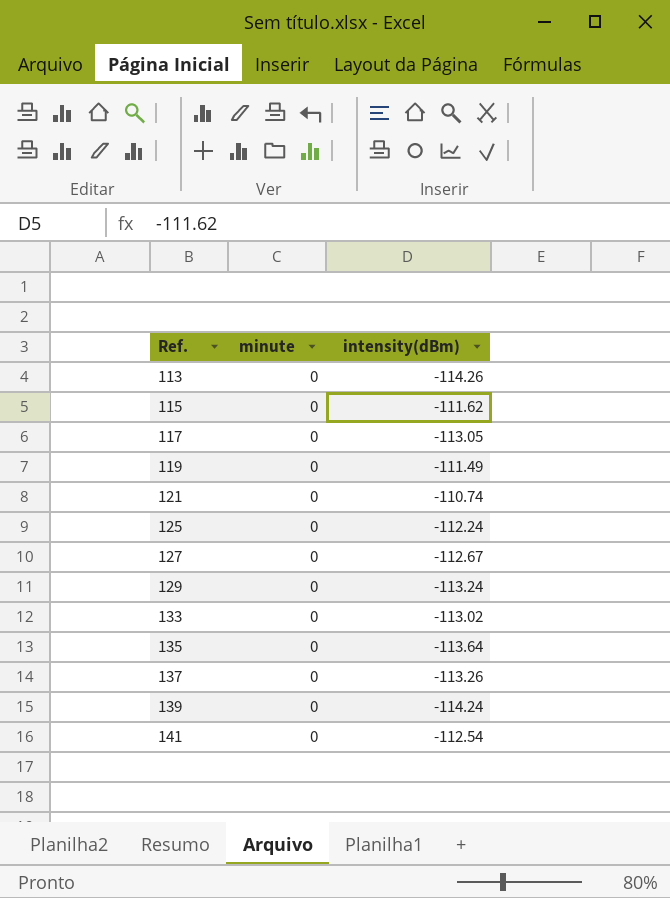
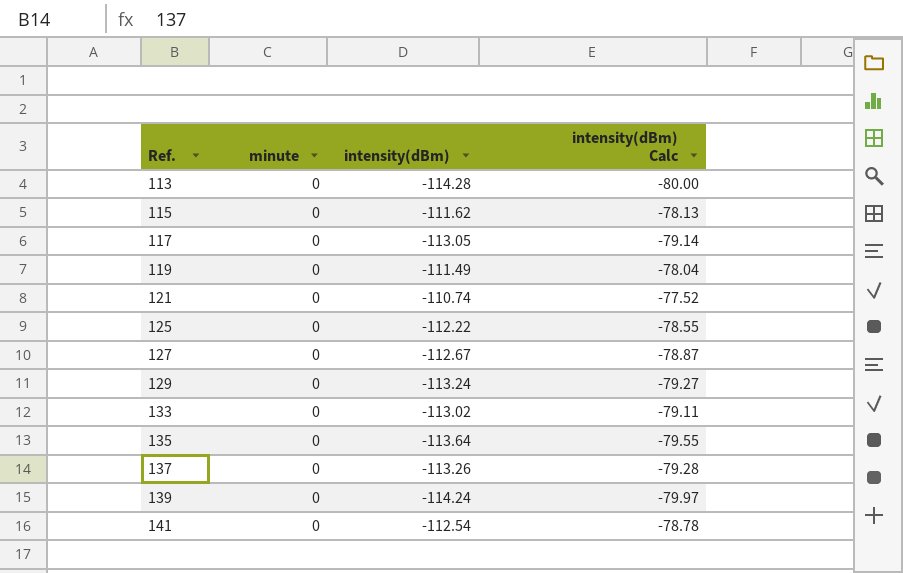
column intensity(dBm) Calc | formula: none -> [intensity(dBm)] * 0.7
113 | intensity(dBm): -114.26 -> -114.28
125 | intensity(dBm): -112.24 -> -112.22

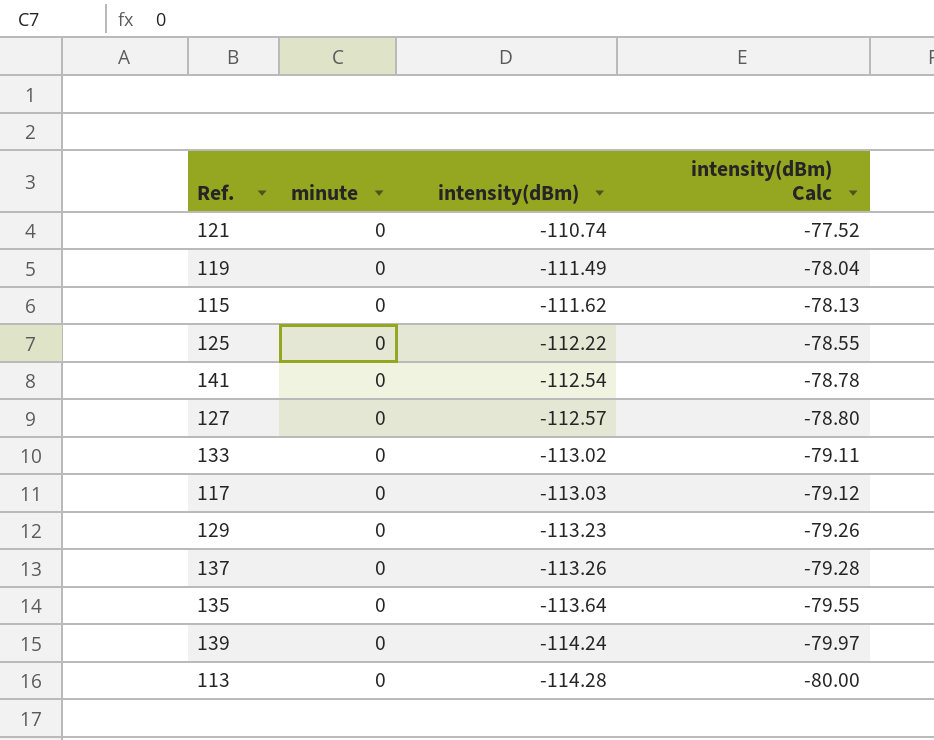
row order: Ref. ascending -> intensity(dBm) descending
127 | intensity(dBm): -112.67 -> -112.57
127 | intensity(dBm) Calc: -78.87 -> -78.80
117 | intensity(dBm): -113.05 -> -113.03
117 | intensity(dBm) Calc: -79.14 -> -79.12
129 | intensity(dBm): -113.24 -> -113.23
129 | intensity(dBm) Calc: -79.27 -> -79.26

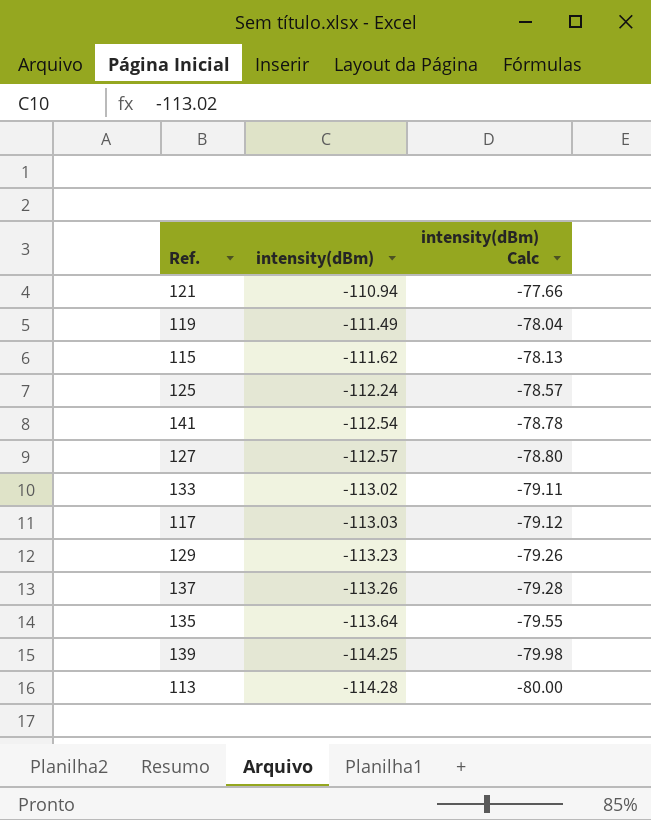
column minute | position: 2 -> none
121 | intensity(dBm): -110.74 -> -110.94
121 | intensity(dBm) Calc: -77.52 -> -77.66
125 | intensity(dBm): -112.22 -> -112.24
125 | intensity(dBm) Calc: -78.55 -> -78.57
139 | intensity(dBm): -114.24 -> -114.25
139 | intensity(dBm) Calc: -79.97 -> -79.98

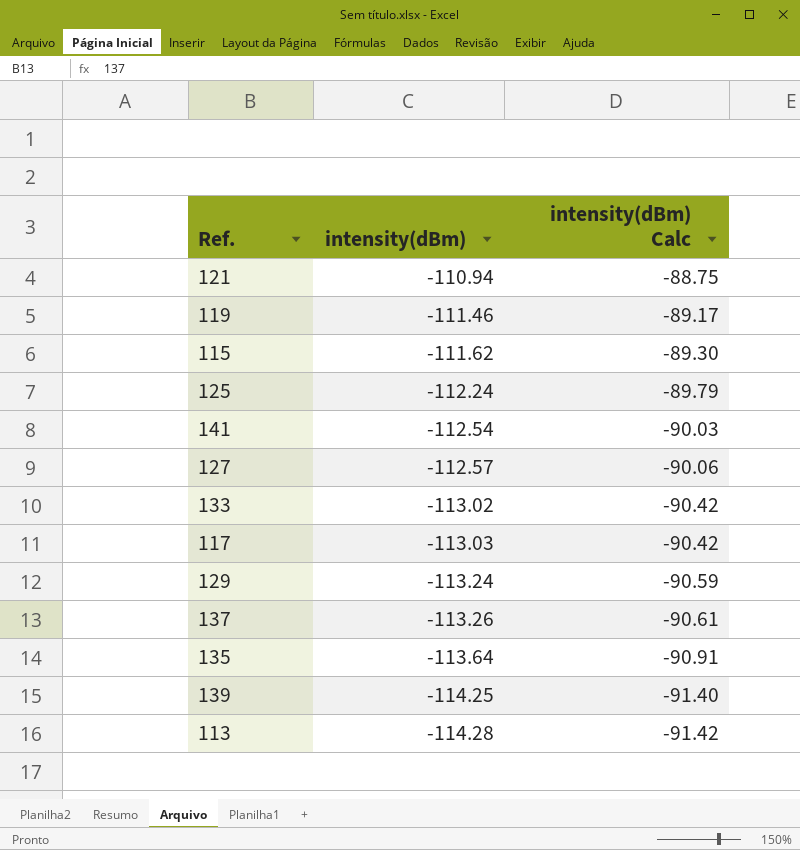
column intensity(dBm) Calc | formula: [intensity(dBm)] * 0.7 -> [intensity(dBm)] * 0.8
119 | intensity(dBm): -111.49 -> -111.46
129 | intensity(dBm): -113.23 -> -113.24

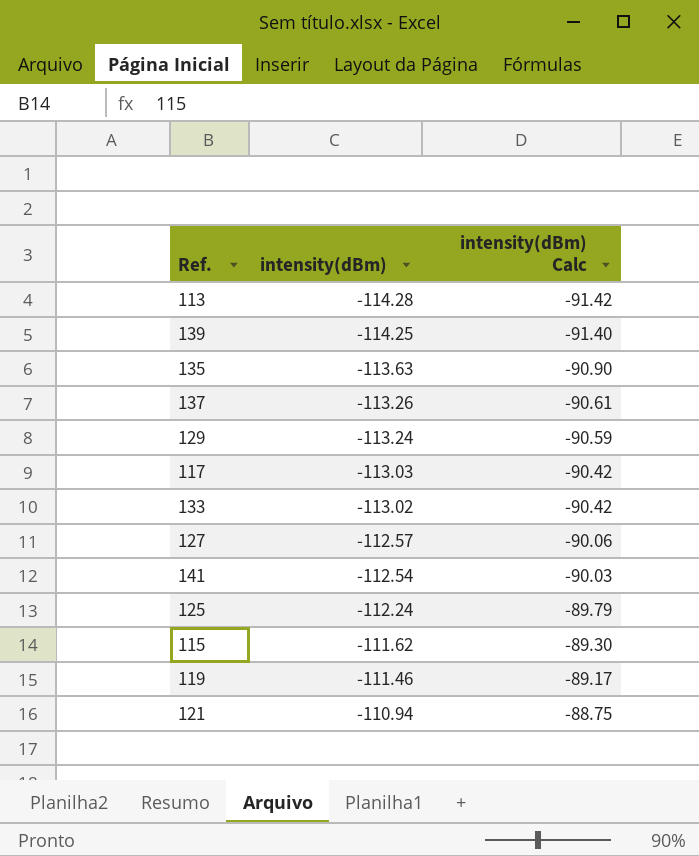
row order: intensity(dBm) descending -> intensity(dBm) ascending
135 | intensity(dBm): -113.64 -> -113.63
135 | intensity(dBm) Calc: -90.91 -> -90.90

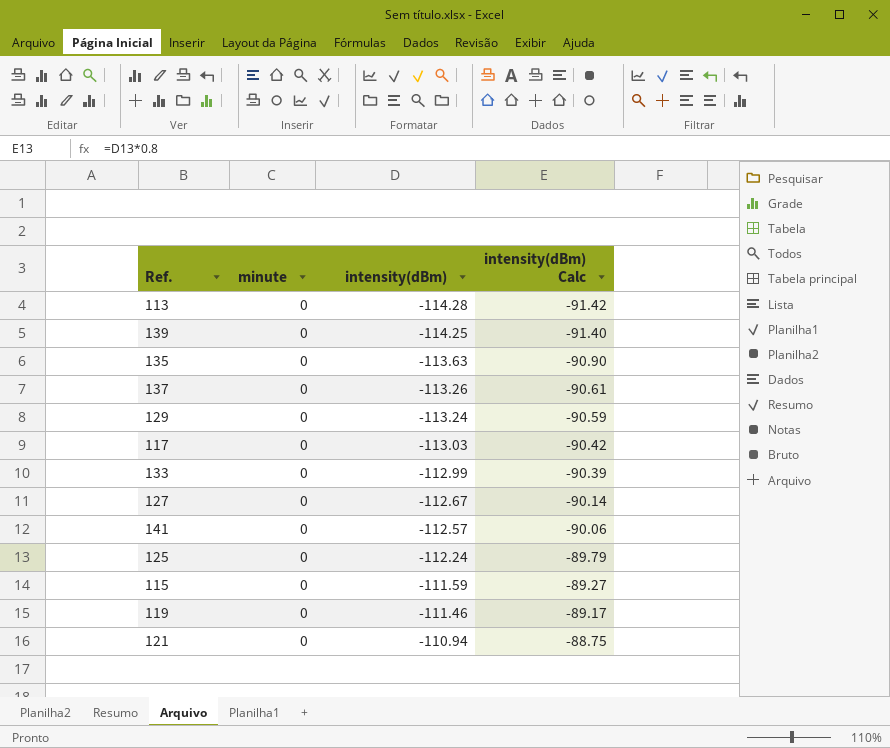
column minute | position: none -> 2
133 | intensity(dBm): -113.02 -> -112.99
133 | intensity(dBm) Calc: -90.42 -> -90.39
127 | intensity(dBm): -112.57 -> -112.67
127 | intensity(dBm) Calc: -90.06 -> -90.14
141 | intensity(dBm): -112.54 -> -112.57
141 | intensity(dBm) Calc: -90.03 -> -90.06
115 | intensity(dBm): -111.62 -> -111.59
115 | intensity(dBm) Calc: -89.30 -> -89.27

